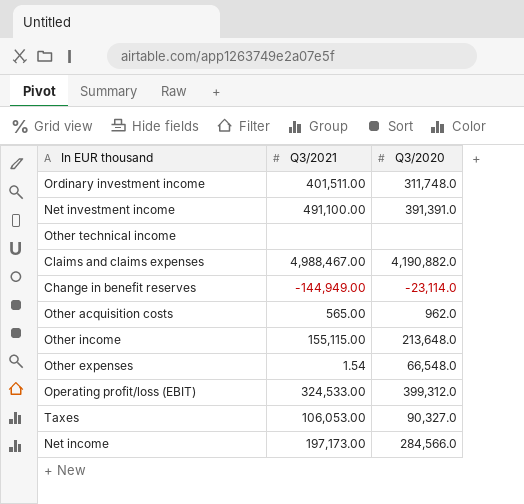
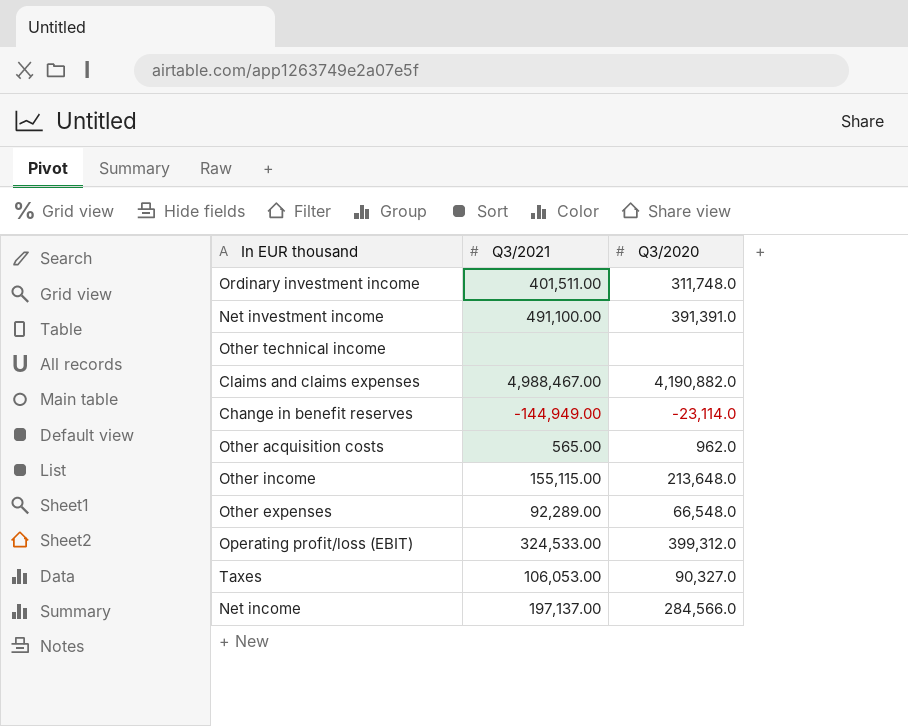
Other expenses | Q3/2021: 1.54 -> 92,289.00
Net income | Q3/2021: 197,173.00 -> 197,137.00

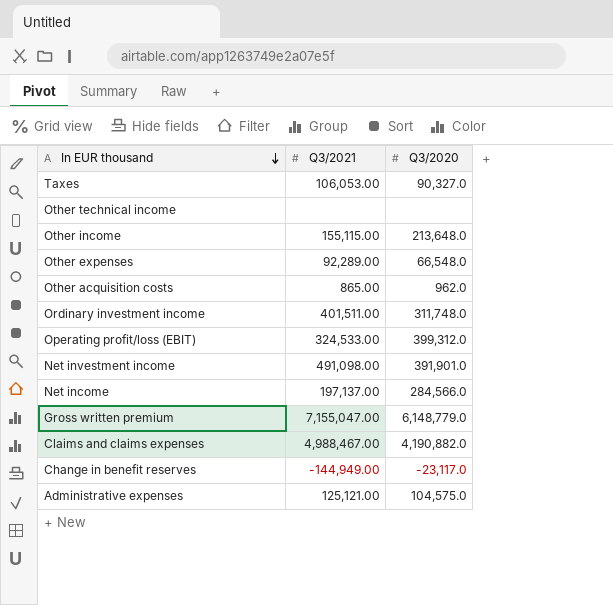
row order: none -> In EUR thousand descending
Other acquisition costs | Q3/2021: 565.00 -> 865.00
Net investment income | Q3/2021: 491,100.00 -> 491,098.00
Net investment income | Q3/2020: 391,391.0 -> 391,901.0
row Gross written premium: none -> 7,155,047.00 | 6,148,779.0
Change in benefit reserves | Q3/2020: -23,114.0 -> -23,117.0
row Administrative expenses: none -> 125,121.00 | 104,575.0

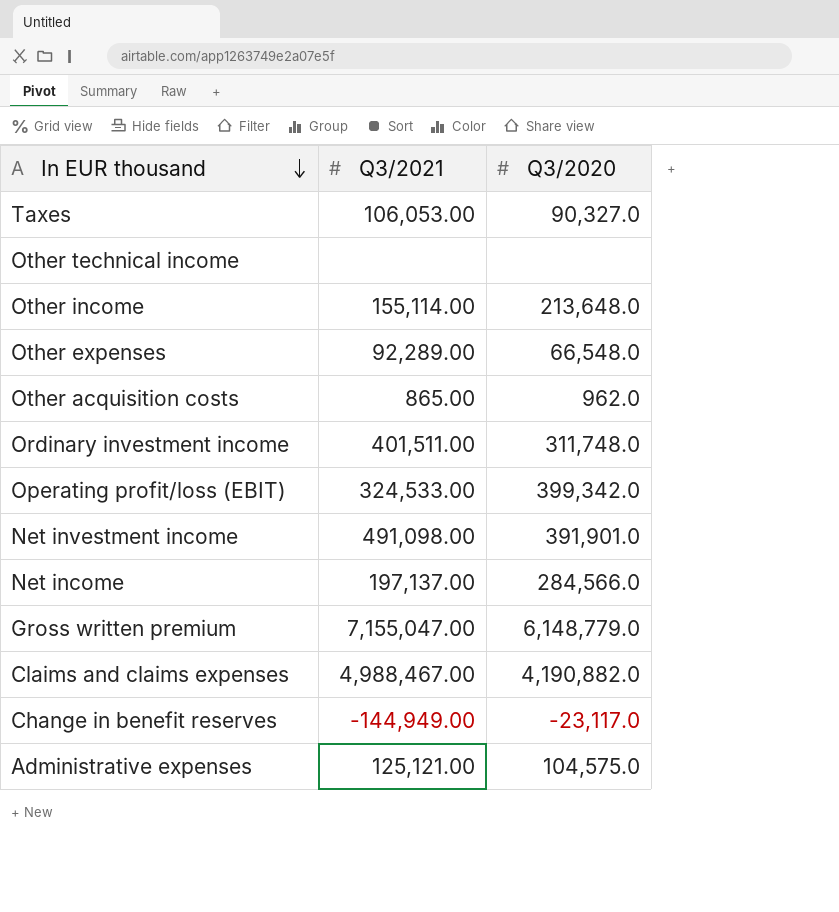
Other income | Q3/2021: 155,115.00 -> 155,114.00
Operating profit/loss (EBIT) | Q3/2020: 399,312.0 -> 399,342.0

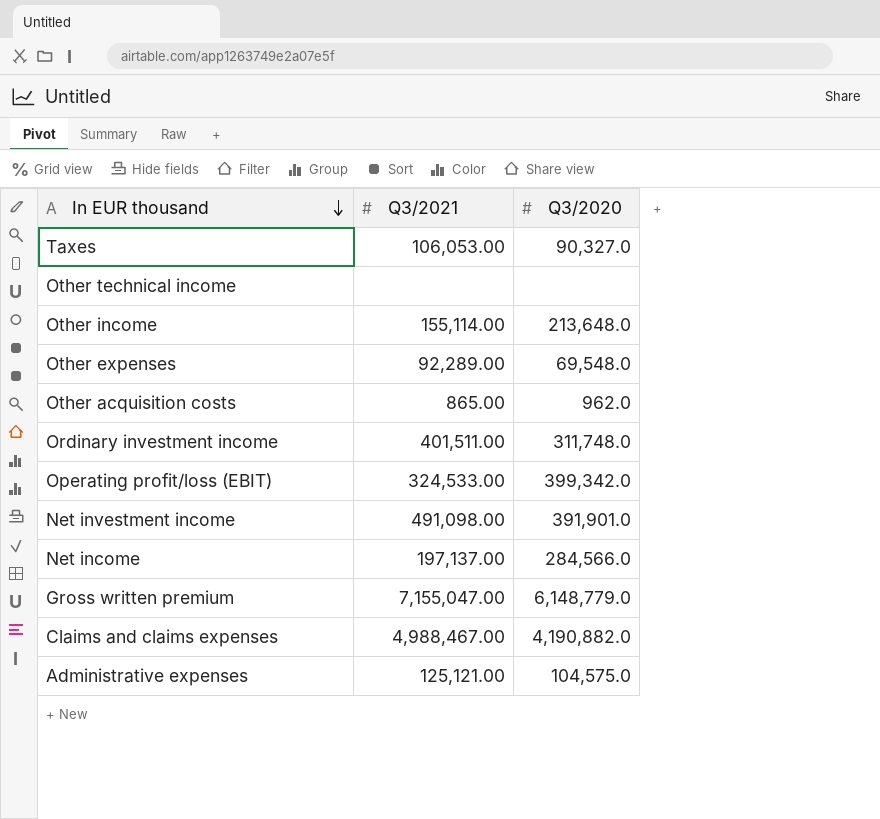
row Change in benefit reserves: -144,949.00 | -23,117.0 -> none
Other expenses | Q3/2020: 66,548.0 -> 69,548.0

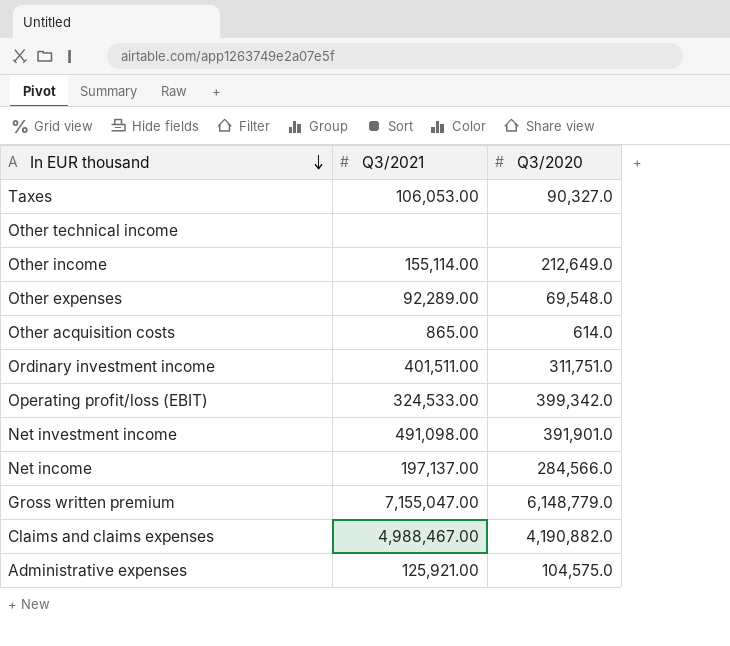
Other income | Q3/2020: 213,648.0 -> 212,649.0
Other acquisition costs | Q3/2020: 962.0 -> 614.0
Ordinary investment income | Q3/2020: 311,748.0 -> 311,751.0
Administrative expenses | Q3/2021: 125,121.00 -> 125,921.00

